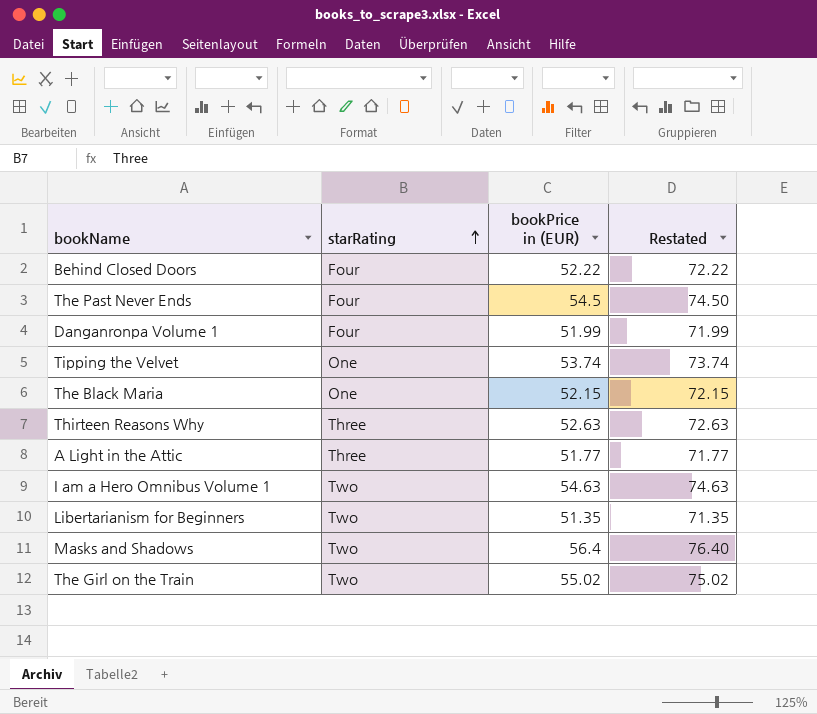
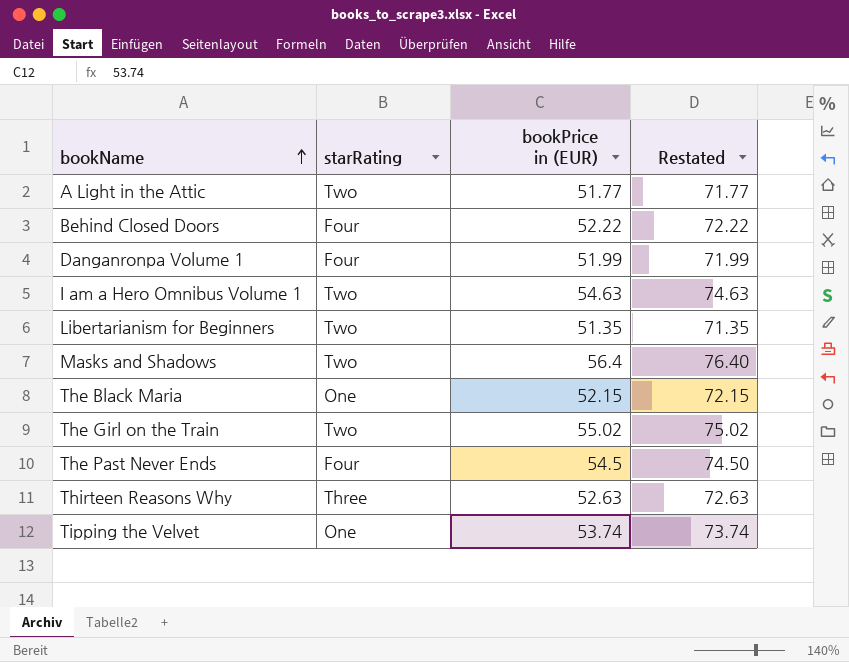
row order: starRating ascending -> bookName ascending
A Light in the Attic | starRating: Three -> Two

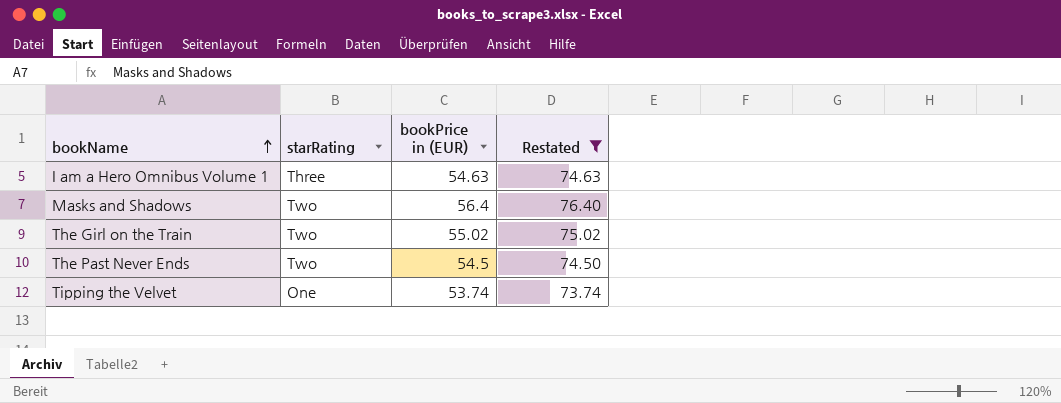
filter: none -> Restated >= 73.74
I am a Hero Omnibus Volume 1 | starRating: Two -> Three
The Past Never Ends | starRating: Four -> Two

